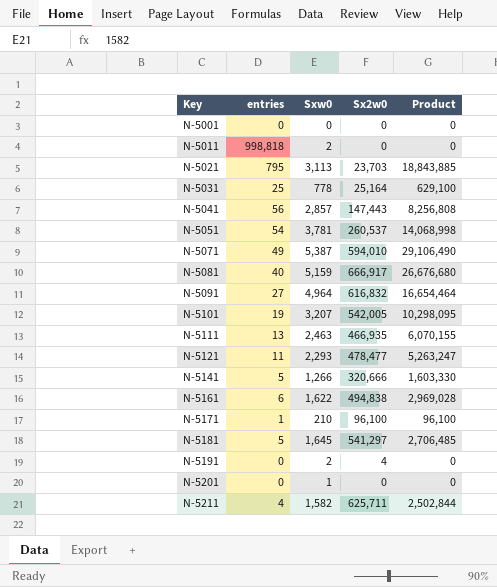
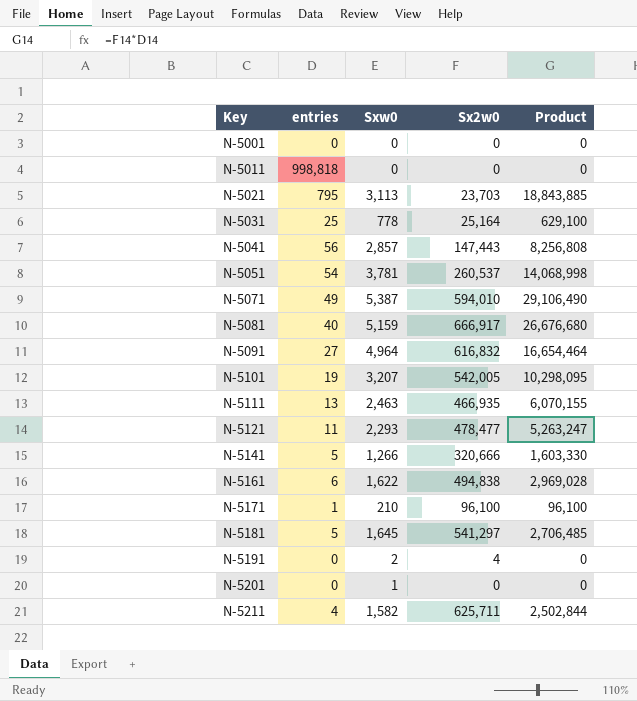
N-5011 | Sxw0: 2 -> 0

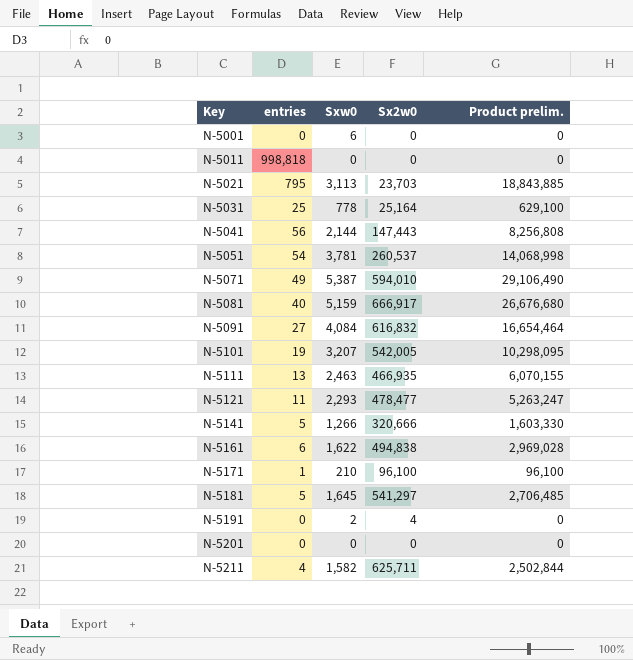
column name: Product -> Product prelim.
N-5001 | Sxw0: 0 -> 6
N-5041 | Sxw0: 2,857 -> 2,144
N-5091 | Sxw0: 4,964 -> 4,084
N-5201 | Sxw0: 1 -> 0

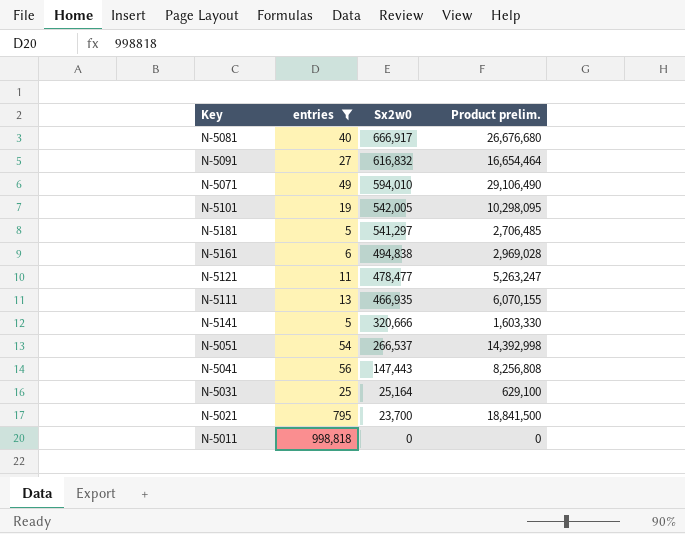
filter: none -> entries >= 5
row order: Key ascending -> Sx2w0 descending
column Sxw0 | position: 3 -> none
N-5051 | Sx2w0: 260,537 -> 266,537
N-5051 | Product prelim.: 14,068,998 -> 14,392,998
N-5021 | Sx2w0: 23,703 -> 23,700
N-5021 | Product prelim.: 18,843,885 -> 18,841,500

